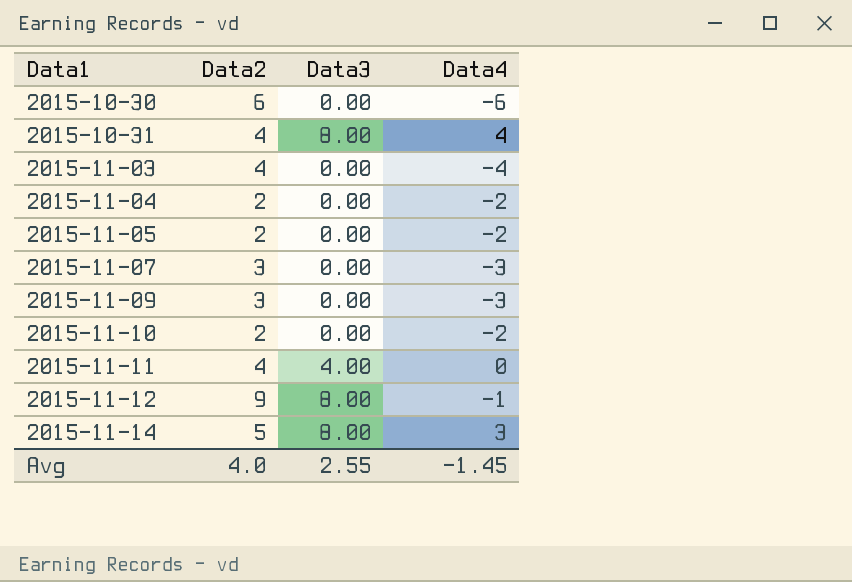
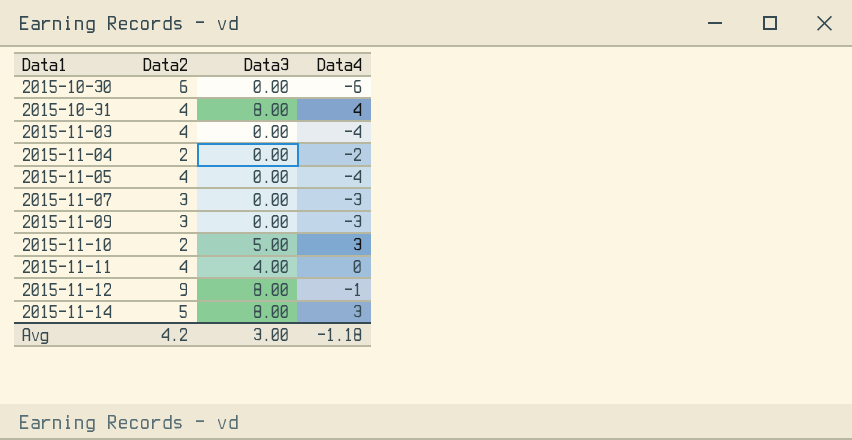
2015-11-05 | Data2: 2 -> 4
2015-11-05 | Data4: -2 -> -4
2015-11-10 | Data3: 0.00 -> 5.00
2015-11-10 | Data4: -2 -> 3
Avg | Data2: 4.0 -> 4.2
Avg | Data3: 2.55 -> 3.00
Avg | Data4: -1.45 -> -1.18

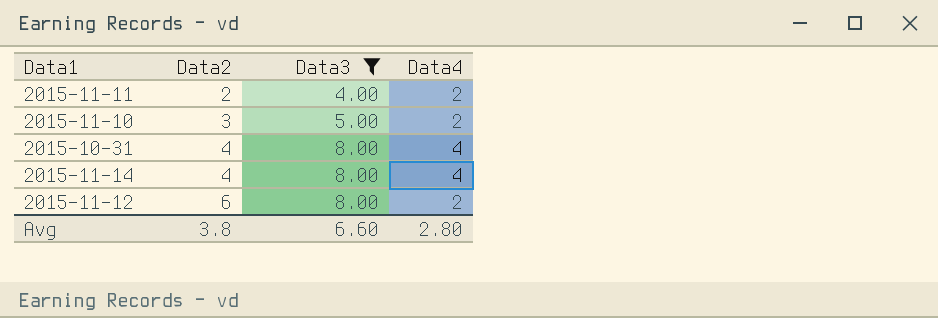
filter: none -> Data3 != 0.00
row order: Data1 ascending -> Data2 ascending
2015-11-11 | Data2: 4 -> 2
2015-11-11 | Data4: 0 -> 2
2015-11-10 | Data2: 2 -> 3
2015-11-10 | Data4: 3 -> 2
2015-11-14 | Data2: 5 -> 4
2015-11-14 | Data4: 3 -> 4
2015-11-12 | Data2: 9 -> 6
2015-11-12 | Data4: -1 -> 2
Avg | Data2: 4.2 -> 3.8
Avg | Data3: 3.00 -> 6.60
Avg | Data4: -1.18 -> 2.80

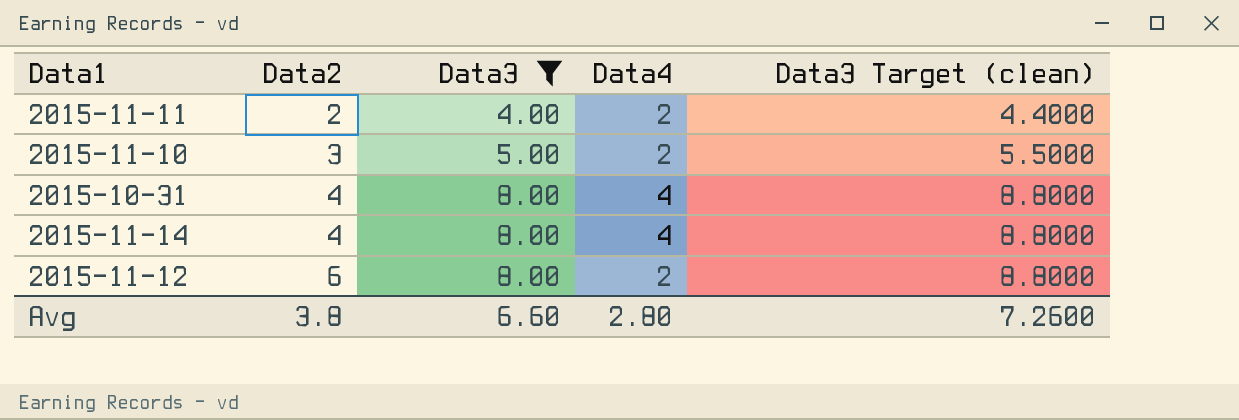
column Data3 Target (clean) | formula: none -> [Data3] * 1.1

